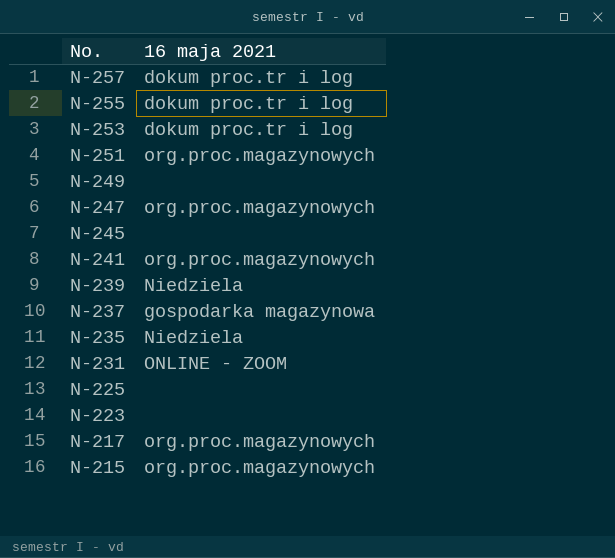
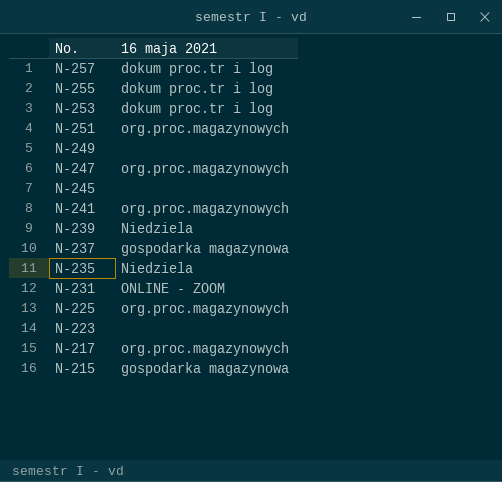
N-225 | 16 maja 2021: none -> org.proc.magazynowych
N-215 | 16 maja 2021: org.proc.magazynowych -> gospodarka magazynowa

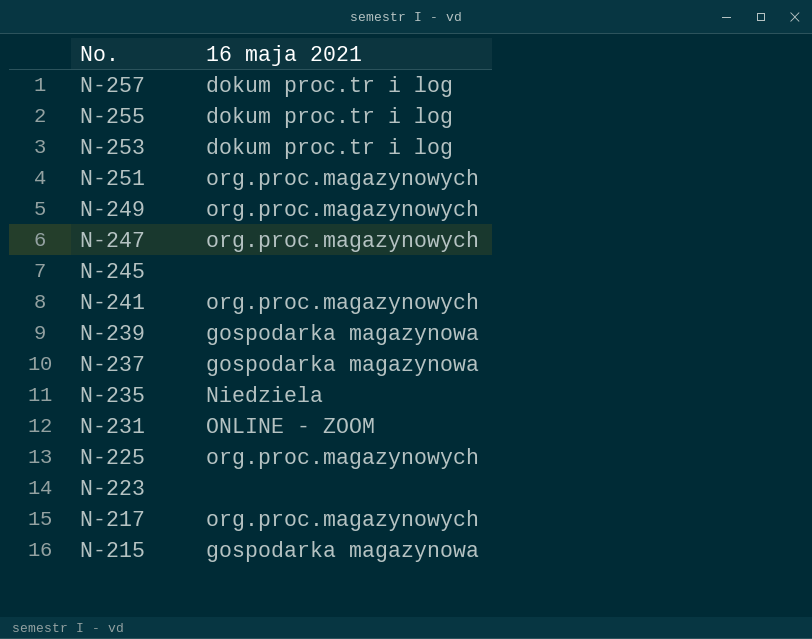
N-249 | 16 maja 2021: none -> org.proc.magazynowych
N-239 | 16 maja 2021: Niedziela -> gospodarka magazynowa

